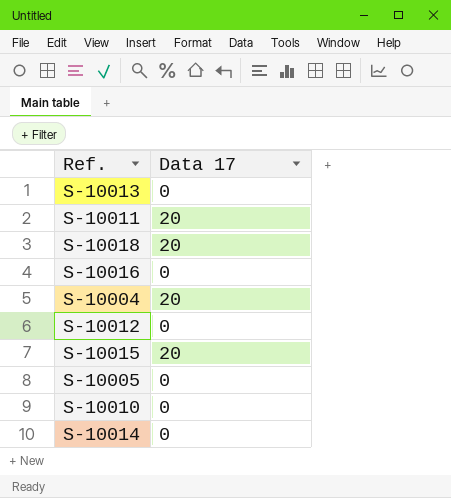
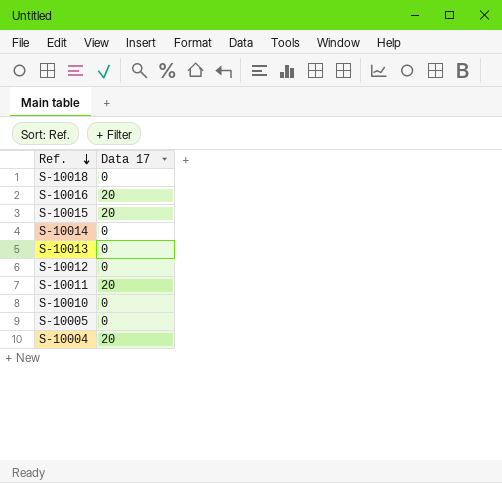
row order: none -> Ref. descending
S-10018 | Data 17: 20 -> 0
S-10016 | Data 17: 0 -> 20

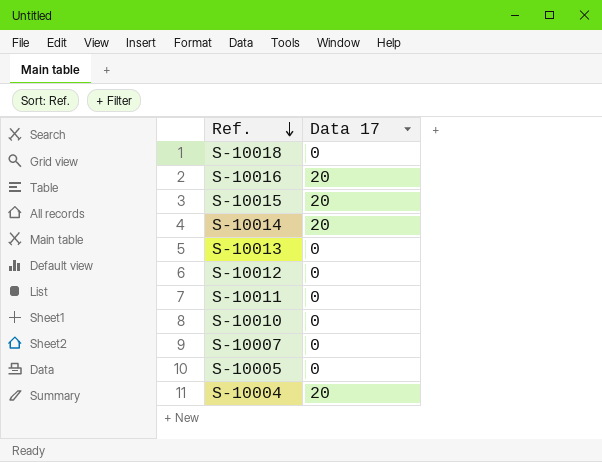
S-10014 | Data 17: 0 -> 20
S-10011 | Data 17: 20 -> 0
row S-10007: none -> 0

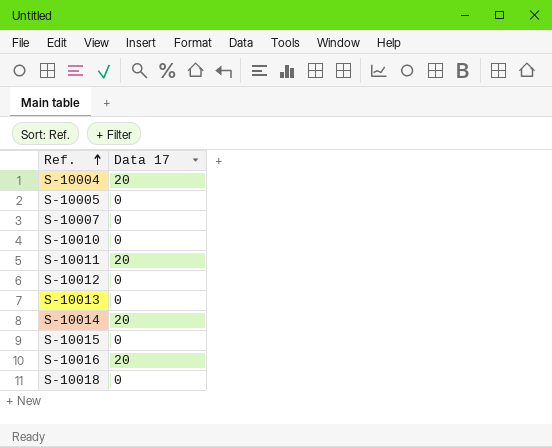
row order: Ref. descending -> Ref. ascending
S-10011 | Data 17: 0 -> 20
S-10015 | Data 17: 20 -> 0

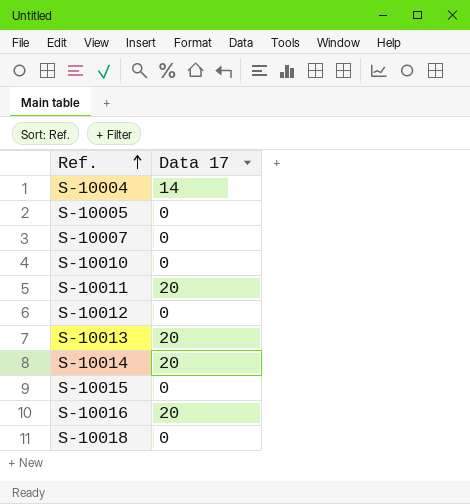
S-10004 | Data 17: 20 -> 14
S-10013 | Data 17: 0 -> 20

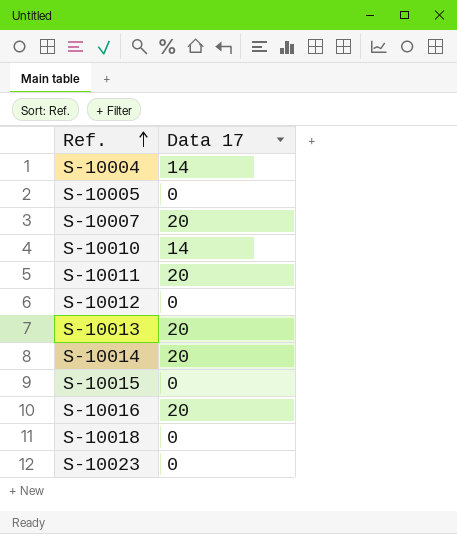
S-10007 | Data 17: 0 -> 20
S-10010 | Data 17: 0 -> 14
row S-10023: none -> 0

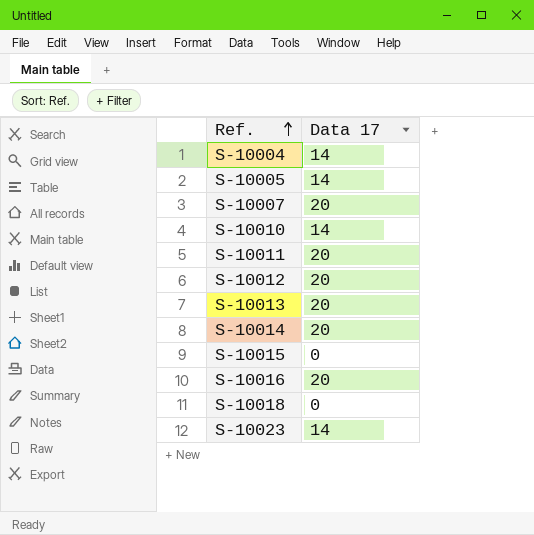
S-10005 | Data 17: 0 -> 14
S-10012 | Data 17: 0 -> 20
S-10023 | Data 17: 0 -> 14

